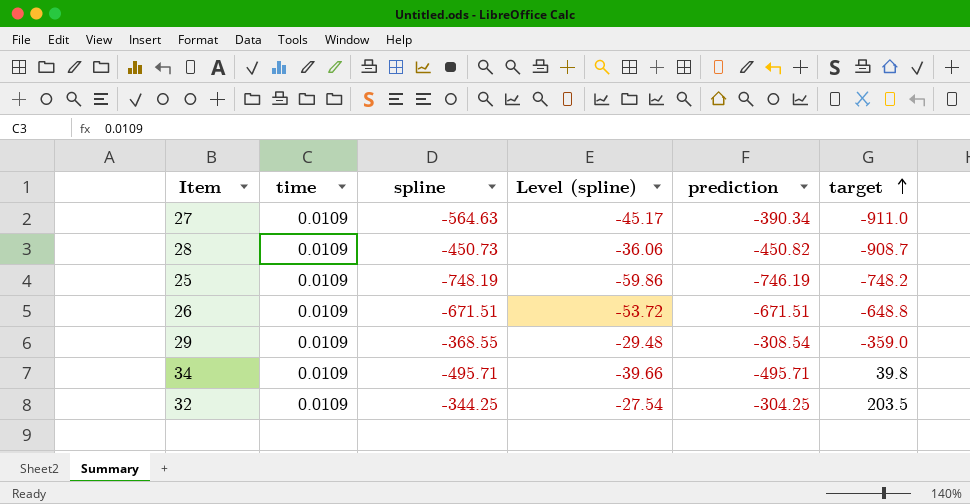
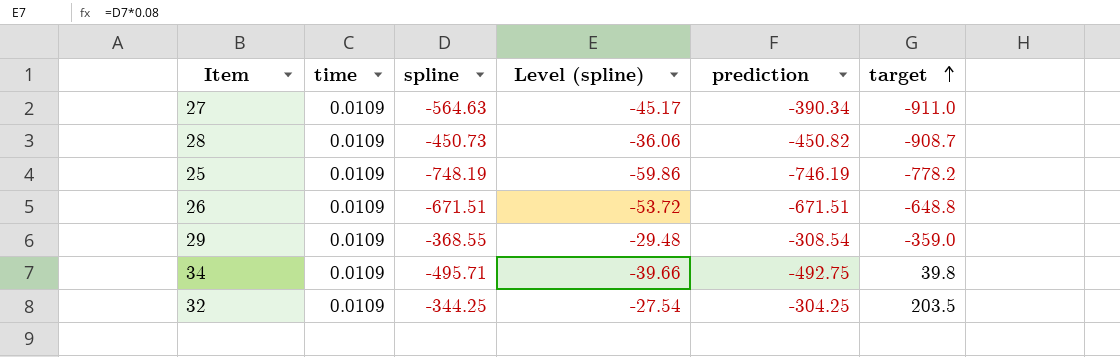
25 | target: -748.2 -> -778.2
34 | prediction: -495.71 -> -492.75

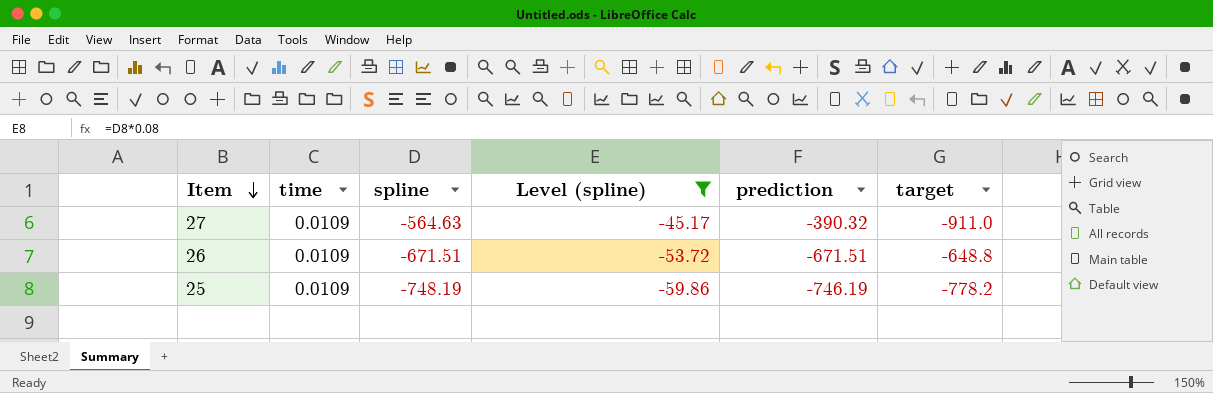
filter: none -> Level (spline) <= -45.17
row order: target ascending -> Item descending
27 | prediction: -390.34 -> -390.32

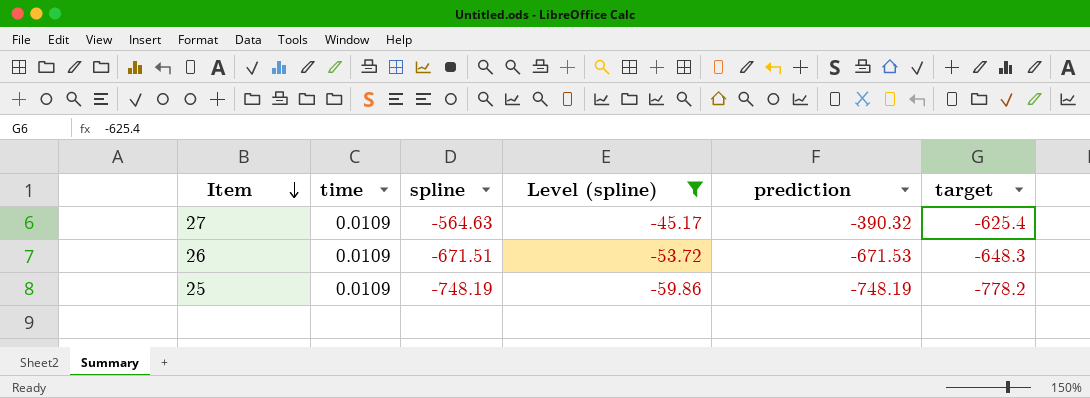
27 | target: -911.0 -> -625.4
26 | prediction: -671.51 -> -671.53
26 | target: -648.8 -> -648.3
25 | prediction: -746.19 -> -748.19

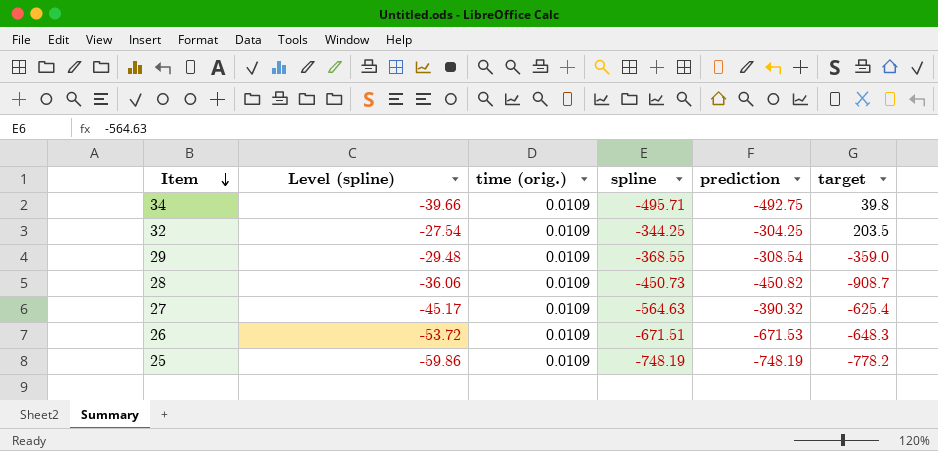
filter: Level (spline) <= -45.17 -> none
column Level (spline) | position: 4 -> 2
column name: time -> time (orig.)

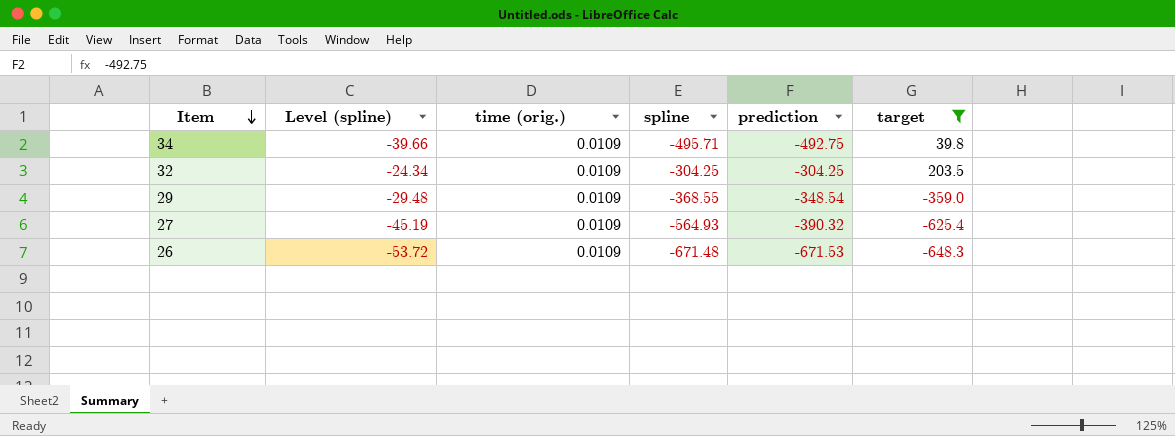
filter: none -> target >= -648.3
32 | Level (spline): -27.54 -> -24.34
32 | spline: -344.25 -> -304.25
29 | prediction: -308.54 -> -348.54
27 | Level (spline): -45.17 -> -45.19
27 | spline: -564.63 -> -564.93
26 | spline: -671.51 -> -671.48

